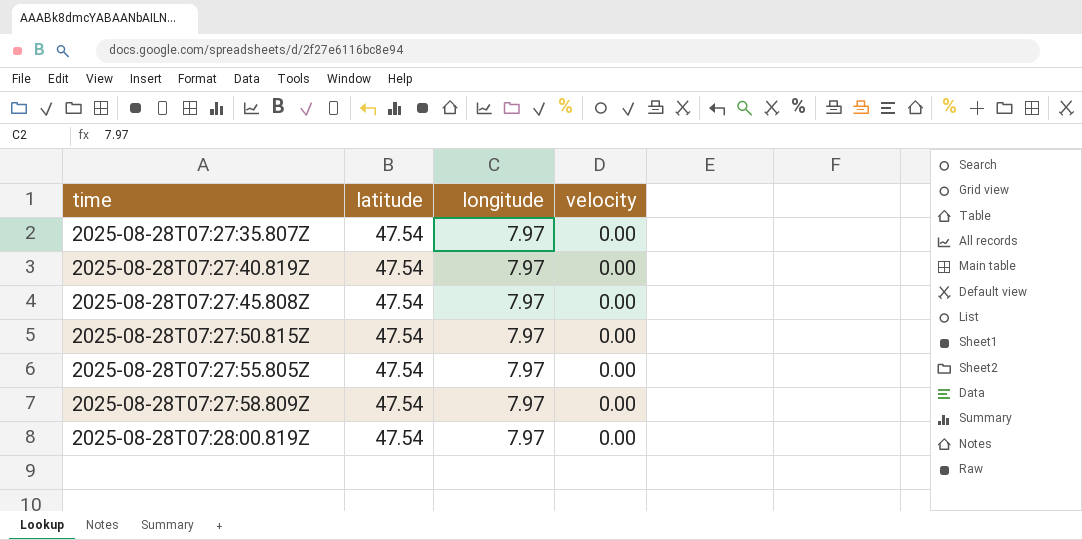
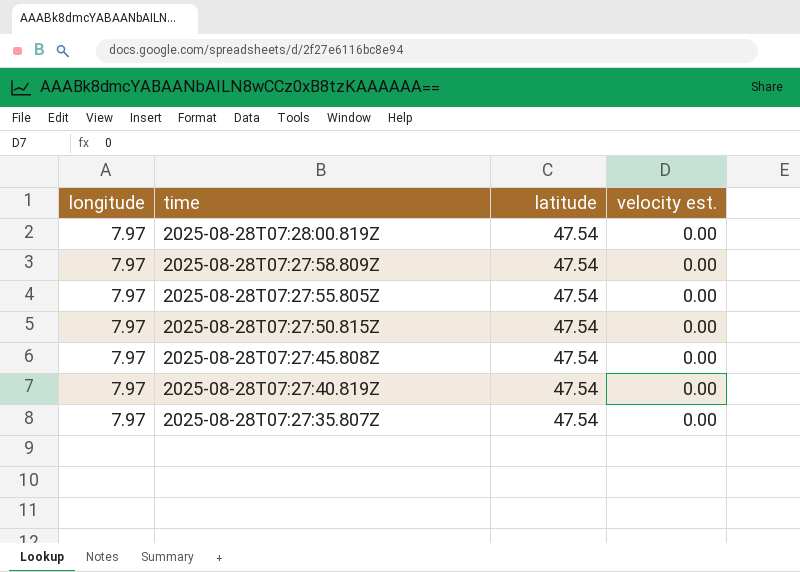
row order: time ascending -> time descending
column longitude | position: 3 -> 1
column name: velocity -> velocity est.

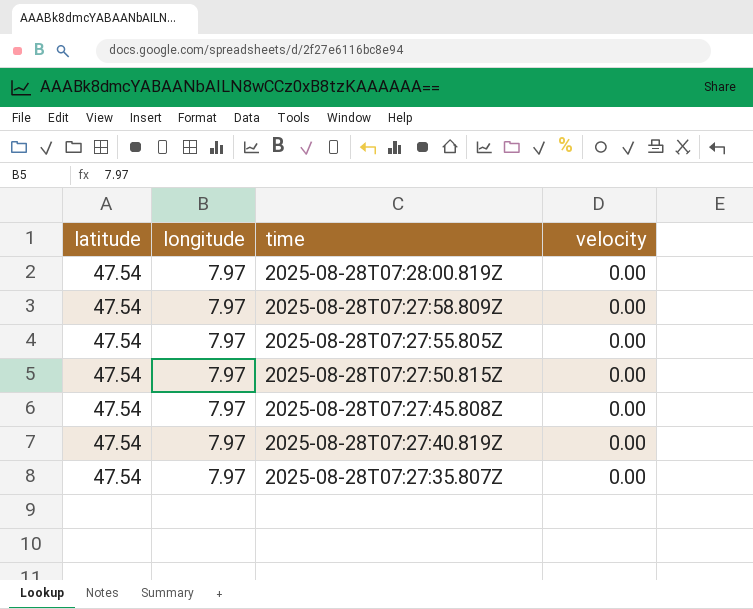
column latitude | position: 3 -> 1
column name: velocity est. -> velocity

